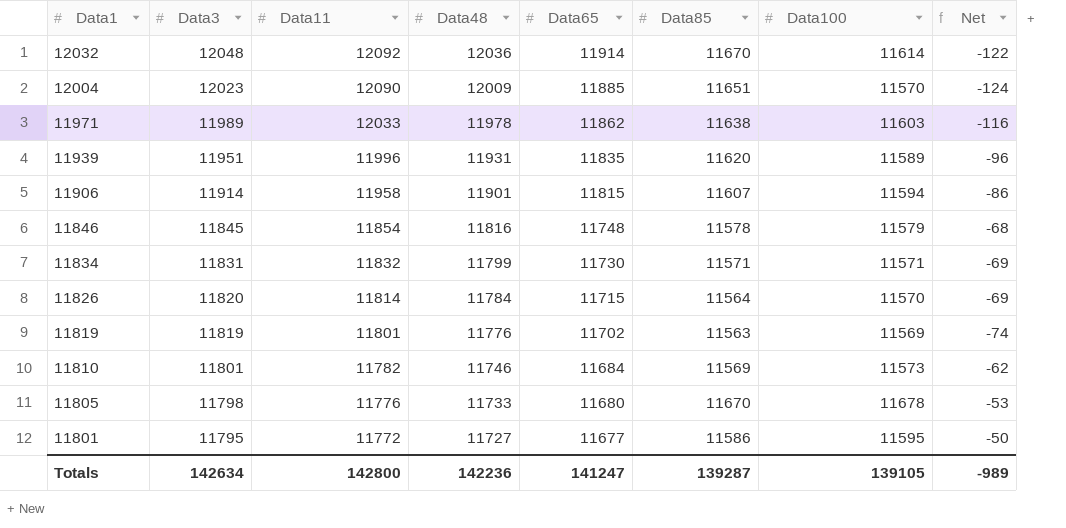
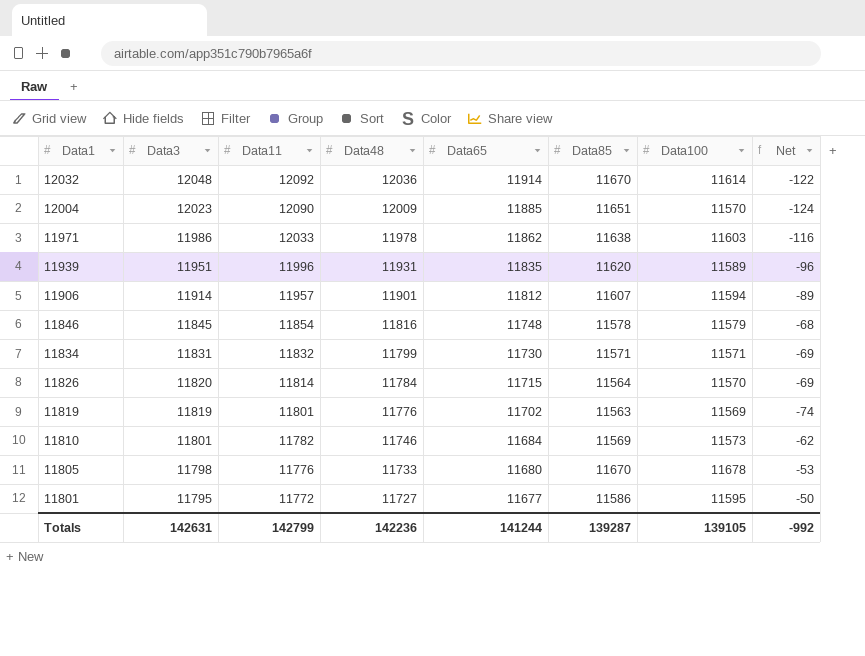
11971 | Data3: 11989 -> 11986
11906 | Data11: 11958 -> 11957
11906 | Data65: 11815 -> 11812
11906 | Net: -86 -> -89
Totals | Data3: 142634 -> 142631
Totals | Data11: 142800 -> 142799
Totals | Data65: 141247 -> 141244
Totals | Net: -989 -> -992

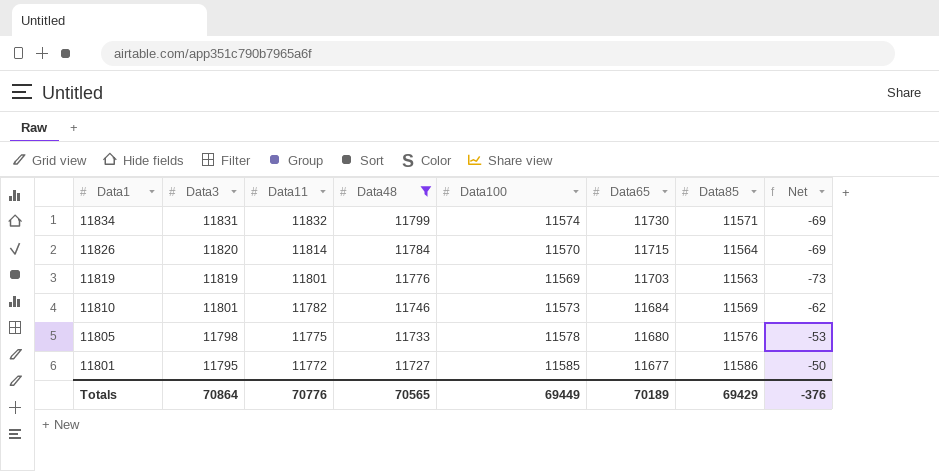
filter: none -> Data48 <= 11799
column Data100 | position: 7 -> 5
11834 | Data100: 11571 -> 11574
11819 | Data65: 11702 -> 11703
11819 | Net: -74 -> -73
11805 | Data11: 11776 -> 11775
11805 | Data100: 11678 -> 11578
11805 | Data85: 11670 -> 11576
11801 | Data100: 11595 -> 11585
Totals | Data3: 142631 -> 70864
Totals | Data11: 142799 -> 70776
Totals | Data48: 142236 -> 70565
Totals | Data100: 139105 -> 69449
Totals | Data65: 141244 -> 70189
Totals | Data85: 139287 -> 69429
Totals | Net: -992 -> -376

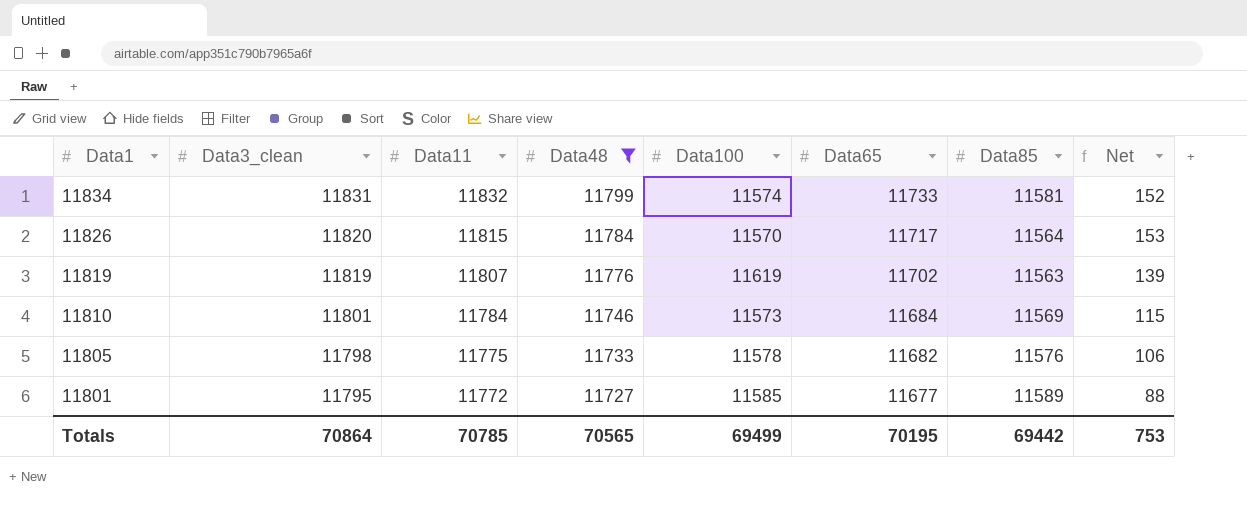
column name: Data3 -> Data3_clean
column Net | formula: [Data65] - [Data48] -> [Data65] - [Data85]
11834 | Data65: 11730 -> 11733
11834 | Data85: 11571 -> 11581
11826 | Data11: 11814 -> 11815
11826 | Data65: 11715 -> 11717
11819 | Data11: 11801 -> 11807
11819 | Data100: 11569 -> 11619
11819 | Data65: 11703 -> 11702
11810 | Data11: 11782 -> 11784
11805 | Data65: 11680 -> 11682
11801 | Data85: 11586 -> 11589
Totals | Data11: 70776 -> 70785
Totals | Data100: 69449 -> 69499
Totals | Data65: 70189 -> 70195
Totals | Data85: 69429 -> 69442
Totals | Net: -376 -> 753

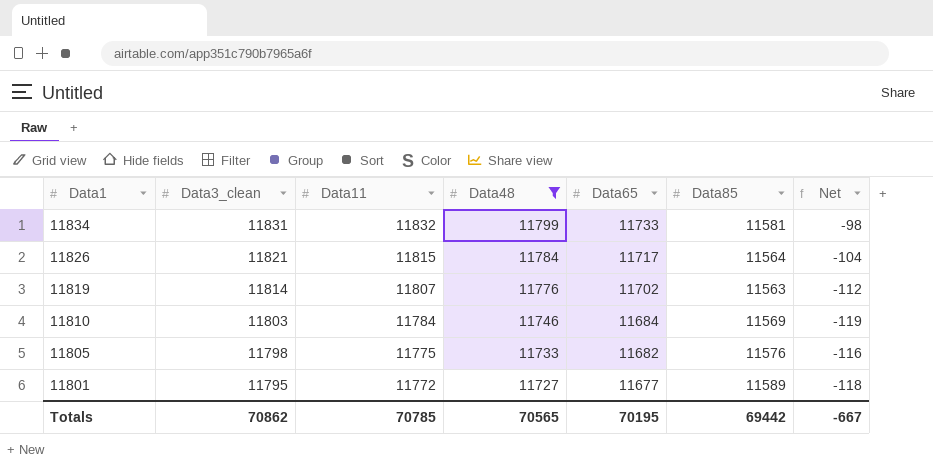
column Data100 | position: 5 -> none
column Net | formula: [Data65] - [Data85] -> [Data65] - [Data3_clean]
11826 | Data3_clean: 11820 -> 11821
11819 | Data3_clean: 11819 -> 11814
11810 | Data3_clean: 11801 -> 11803
Totals | Data3_clean: 70864 -> 70862
Totals | Net: 753 -> -667

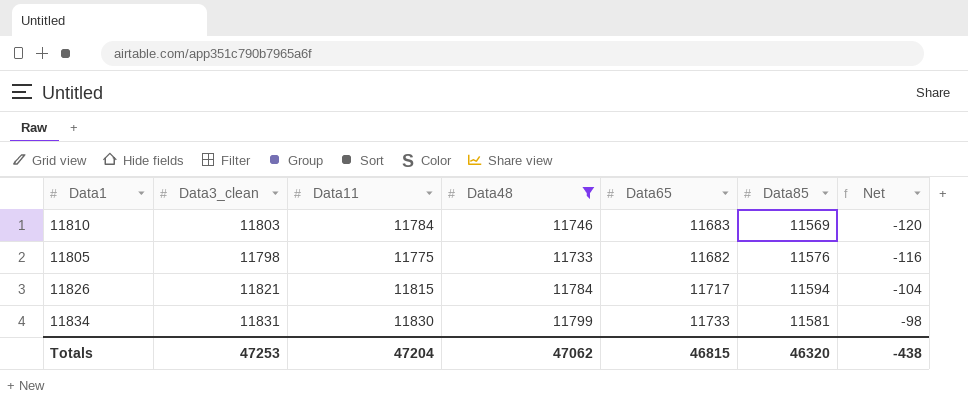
row order: Data1 descending -> Net ascending
row 11819: 11814 | 11807 | 11776 | 11702 | 11563 | -112 -> none
row 11801: 11795 | 11772 | 11727 | 11677 | 11589 | -118 -> none
11810 | Data65: 11684 -> 11683
11810 | Net: -119 -> -120
11826 | Data85: 11564 -> 11594
11834 | Data11: 11832 -> 11830
Totals | Data3_clean: 70862 -> 47253
Totals | Data11: 70785 -> 47204
Totals | Data48: 70565 -> 47062
Totals | Data65: 70195 -> 46815
Totals | Data85: 69442 -> 46320
Totals | Net: -667 -> -438

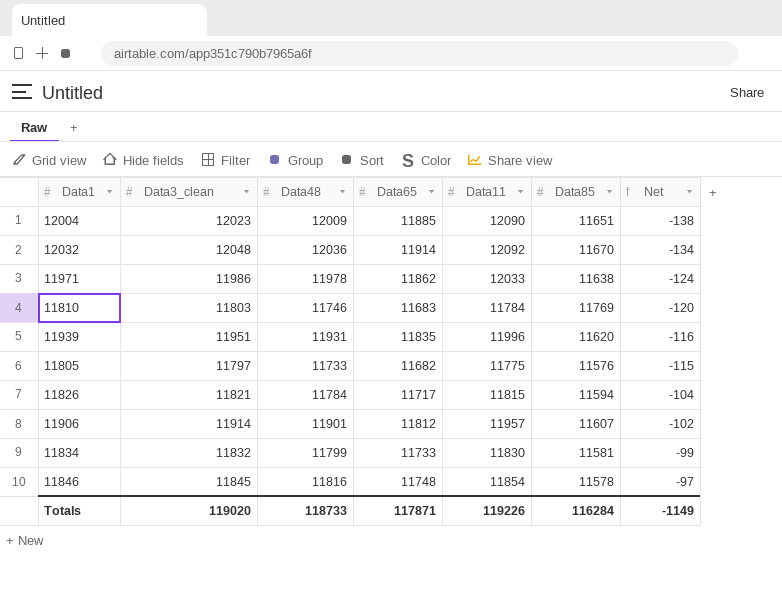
filter: Data48 <= 11799 -> none
column Data11 | position: 3 -> 5
11810 | Data85: 11569 -> 11769
11805 | Data3_clean: 11798 -> 11797
11805 | Net: -116 -> -115
11834 | Data3_clean: 11831 -> 11832
11834 | Net: -98 -> -99
Totals | Data3_clean: 47253 -> 119020
Totals | Data48: 47062 -> 118733
Totals | Data65: 46815 -> 117871
Totals | Data11: 47204 -> 119226
Totals | Data85: 46320 -> 116284
Totals | Net: -438 -> -1149

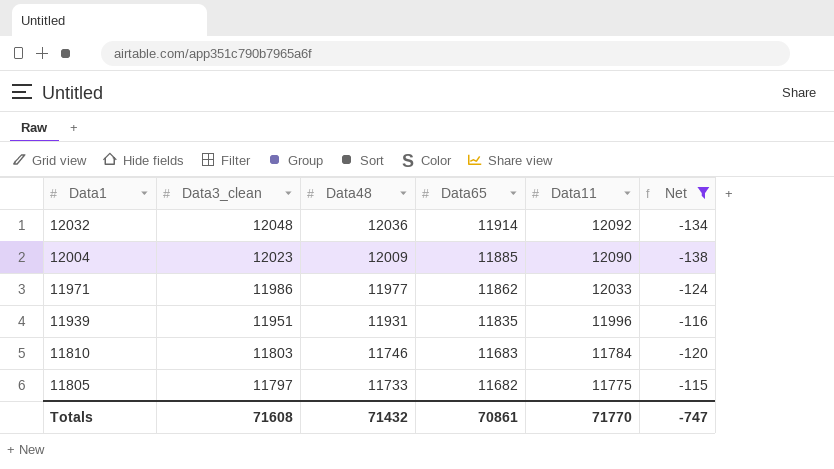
filter: none -> Net <= -115
row order: Net ascending -> Data1 descending
column Data85 | position: 6 -> none
11971 | Data48: 11978 -> 11977
Totals | Data3_clean: 119020 -> 71608
Totals | Data48: 118733 -> 71432
Totals | Data65: 117871 -> 70861
Totals | Data11: 119226 -> 71770
Totals | Net: -1149 -> -747

